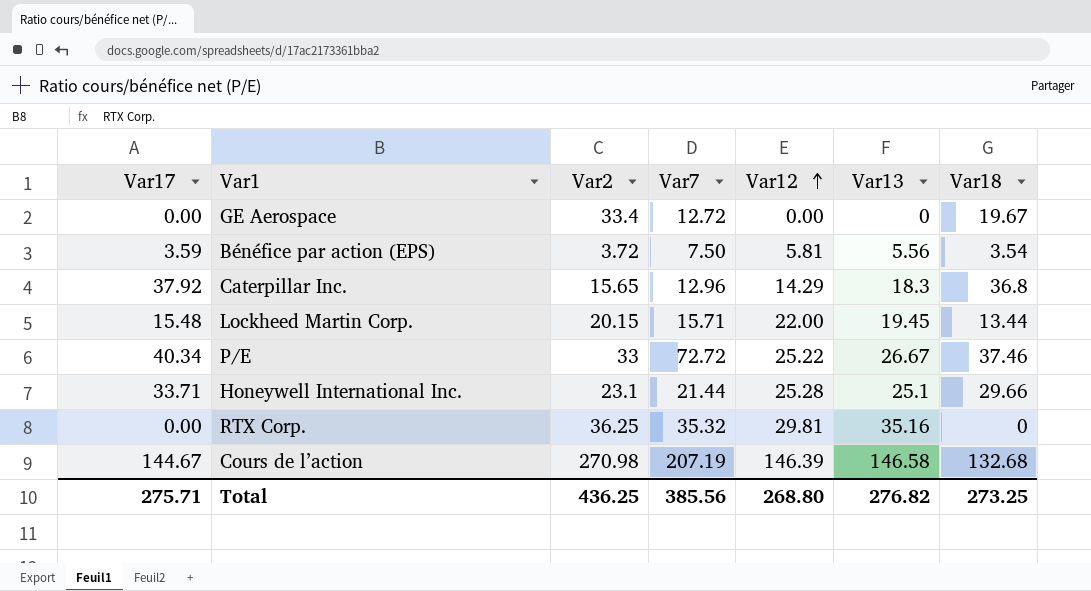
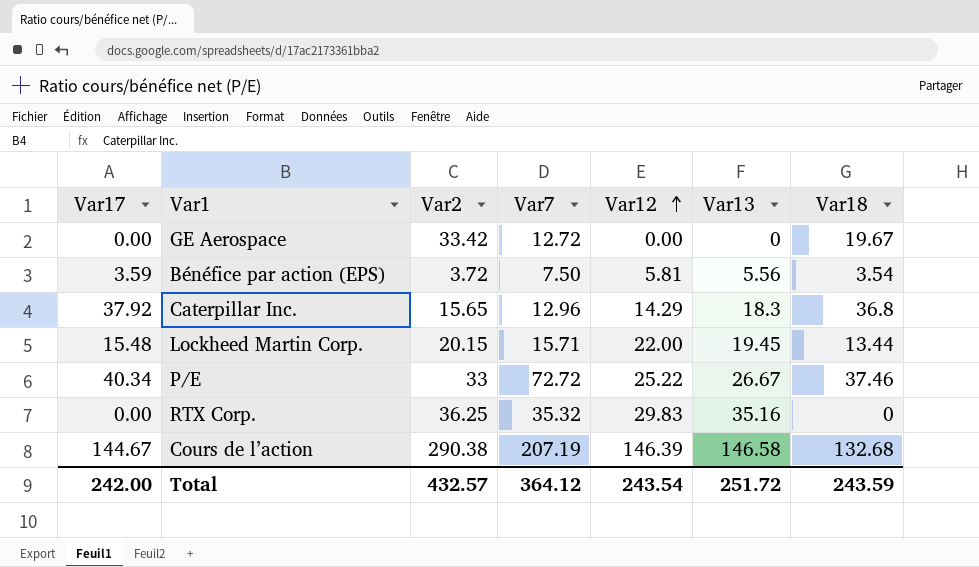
row Honeywell International Inc.: 33.71 | 23.1 | 21.44 | 25.28 | 25.1 | 29.66 -> none
GE Aerospace | Var2: 33.4 -> 33.42
RTX Corp. | Var12: 29.81 -> 29.83
Cours de l’action | Var2: 270.98 -> 290.38
Total | Var17: 275.71 -> 242.00
Total | Var2: 436.25 -> 432.57
Total | Var7: 385.56 -> 364.12
Total | Var12: 268.80 -> 243.54
Total | Var13: 276.82 -> 251.72
Total | Var18: 273.25 -> 243.59

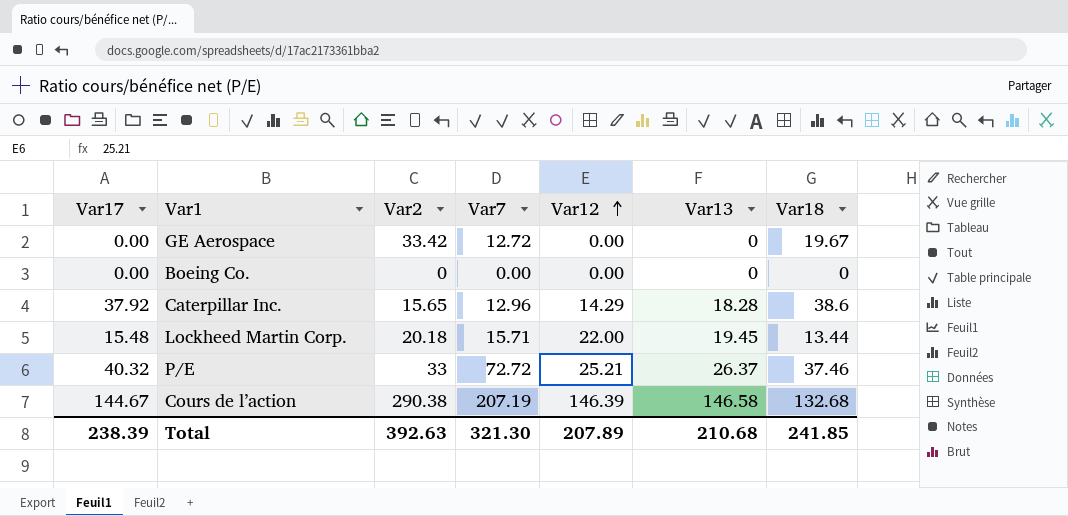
row Bénéfice par action (EPS): 3.59 | 3.72 | 7.50 | 5.81 | 5.56 | 3.54 -> none
row RTX Corp.: 0.00 | 36.25 | 35.32 | 29.83 | 35.16 | 0 -> none
row Boeing Co.: none -> 0.00 | 0 | 0.00 | 0.00 | 0 | 0
Caterpillar Inc. | Var13: 18.3 -> 18.28
Caterpillar Inc. | Var18: 36.8 -> 38.6
Lockheed Martin Corp. | Var2: 20.15 -> 20.18
P/E | Var17: 40.34 -> 40.32
P/E | Var12: 25.22 -> 25.21
P/E | Var13: 26.67 -> 26.37
Total | Var17: 242.00 -> 238.39
Total | Var2: 432.57 -> 392.63
Total | Var7: 364.12 -> 321.30
Total | Var12: 243.54 -> 207.89
Total | Var13: 251.72 -> 210.68
Total | Var18: 243.59 -> 241.85

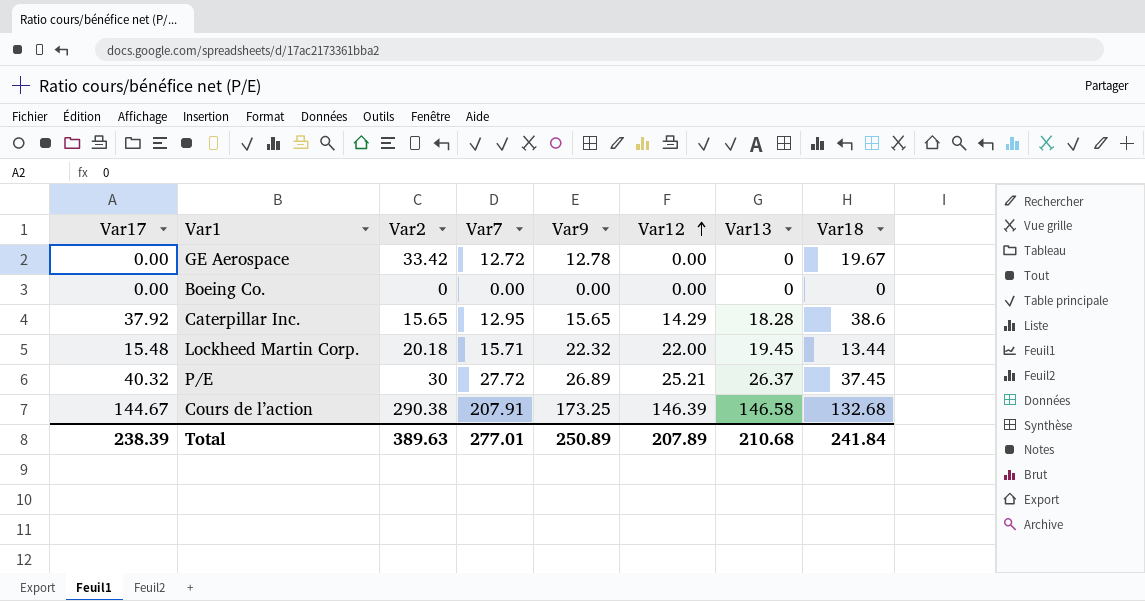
column Var9 | position: none -> 5
Caterpillar Inc. | Var7: 12.96 -> 12.95
P/E | Var2: 33 -> 30
P/E | Var7: 72.72 -> 27.72
P/E | Var18: 37.46 -> 37.45
Cours de l’action | Var7: 207.19 -> 207.91
Total | Var2: 392.63 -> 389.63
Total | Var7: 321.30 -> 277.01
Total | Var18: 241.85 -> 241.84

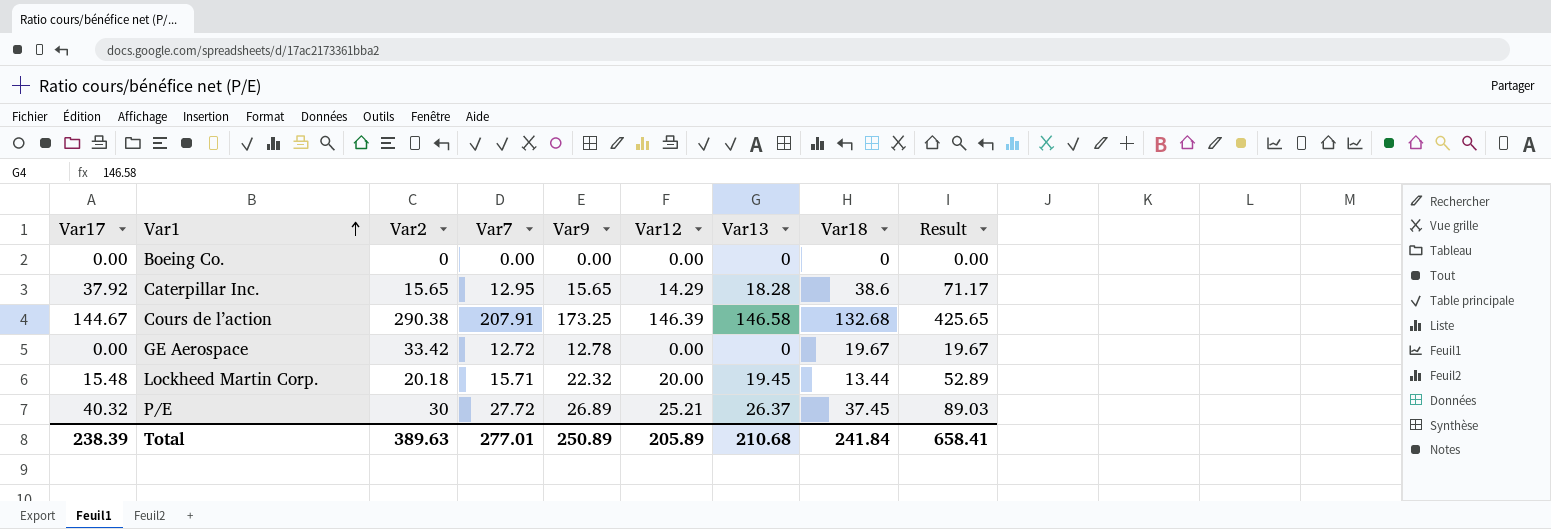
row order: Var12 ascending -> Var1 ascending
column Result | formula: none -> [Var12] + [Var13] + [Var18]
Lockheed Martin Corp. | Var12: 22.00 -> 20.00
Total | Var12: 207.89 -> 205.89

